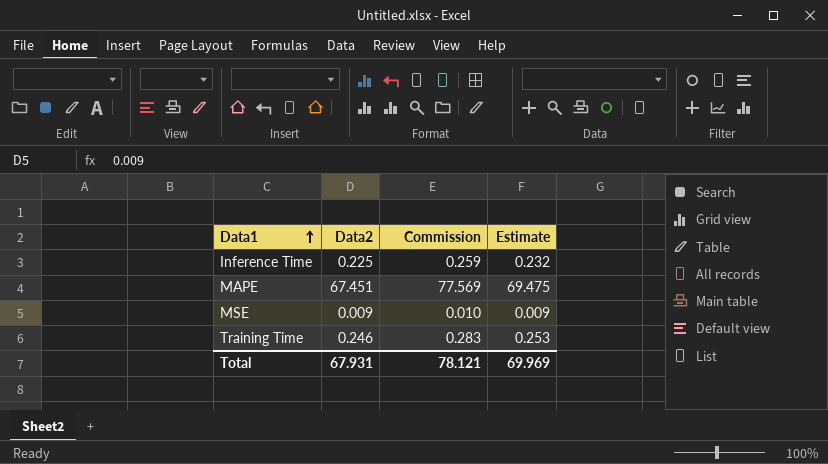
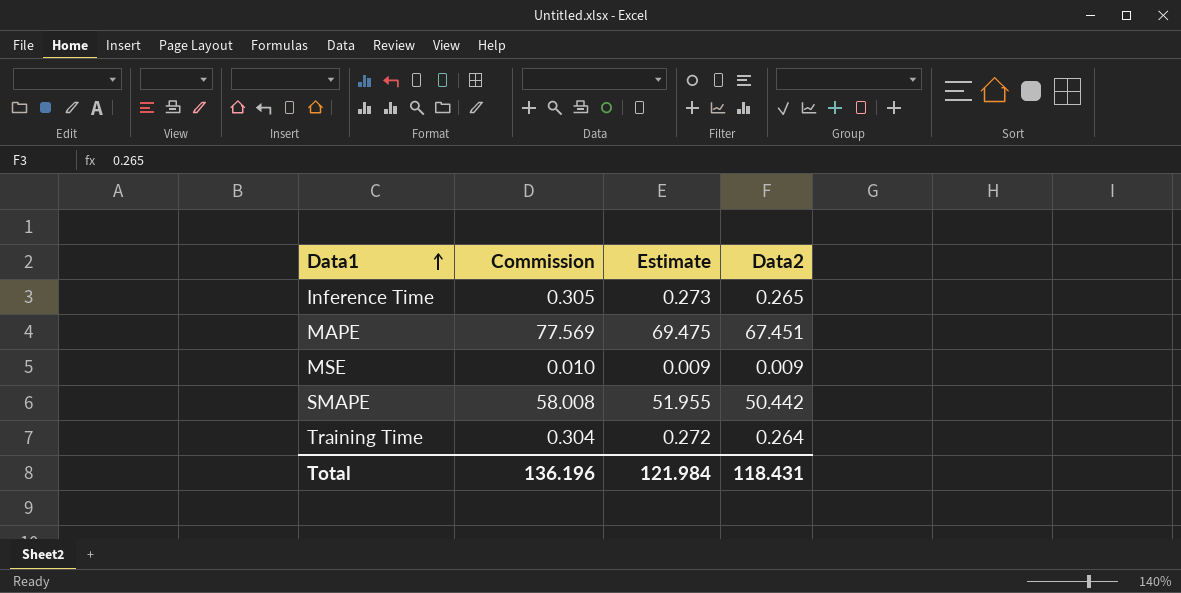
column Data2 | position: 2 -> 4
Inference Time | Commission: 0.259 -> 0.305
Inference Time | Estimate: 0.232 -> 0.273
Inference Time | Data2: 0.225 -> 0.265
row SMAPE: none -> 58.008 | 51.955 | 50.442
Training Time | Commission: 0.283 -> 0.304
Training Time | Estimate: 0.253 -> 0.272
Training Time | Data2: 0.246 -> 0.264
Total | Commission: 78.121 -> 136.196
Total | Estimate: 69.969 -> 121.984
Total | Data2: 67.931 -> 118.431

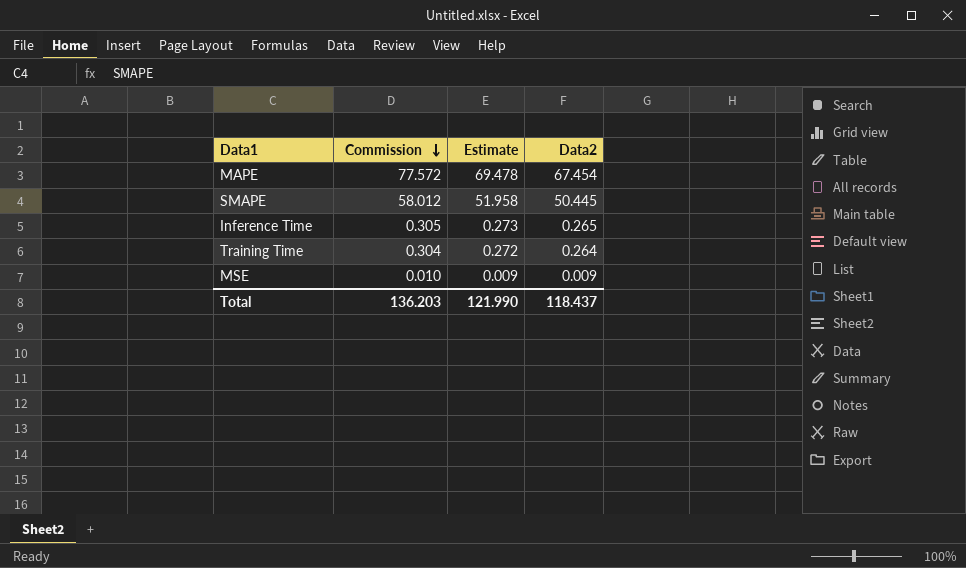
row order: Data1 ascending -> Commission descending
MAPE | Commission: 77.569 -> 77.572
MAPE | Estimate: 69.475 -> 69.478
MAPE | Data2: 67.451 -> 67.454
SMAPE | Commission: 58.008 -> 58.012
SMAPE | Estimate: 51.955 -> 51.958
SMAPE | Data2: 50.442 -> 50.445
Total | Commission: 136.196 -> 136.203
Total | Estimate: 121.984 -> 121.990
Total | Data2: 118.431 -> 118.437

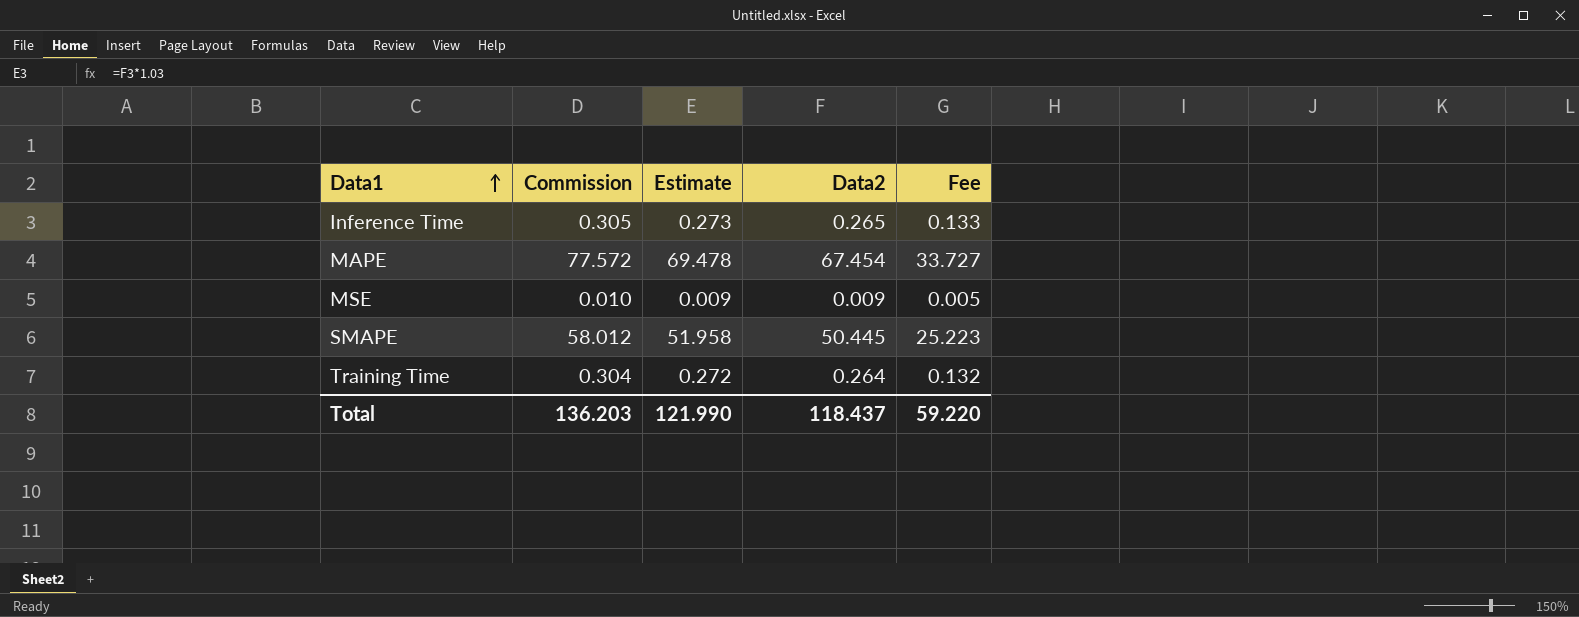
row order: Commission descending -> Data1 ascending
column Fee | formula: none -> [Data2] * 0.5

